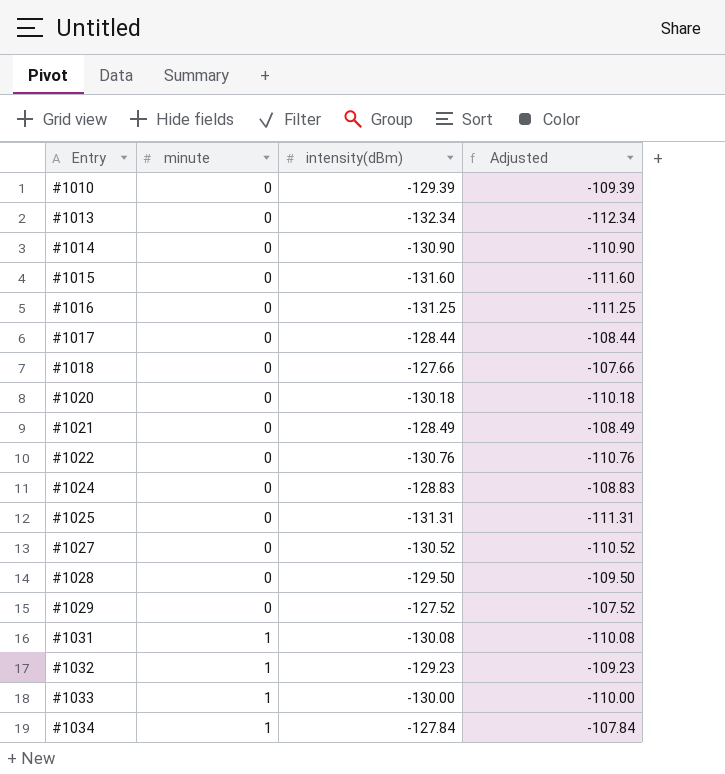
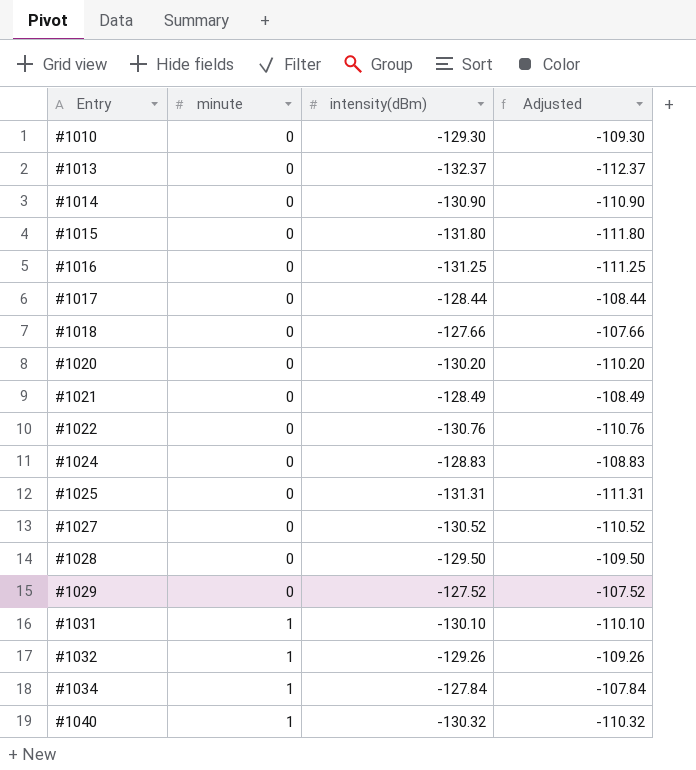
row #1033: 1 | -130.00 | -110.00 -> none
#1010 | intensity(dBm): -129.39 -> -129.30
#1010 | Adjusted: -109.39 -> -109.30
#1013 | intensity(dBm): -132.34 -> -132.37
#1013 | Adjusted: -112.34 -> -112.37
#1015 | intensity(dBm): -131.60 -> -131.80
#1015 | Adjusted: -111.60 -> -111.80
#1020 | intensity(dBm): -130.18 -> -130.20
#1020 | Adjusted: -110.18 -> -110.20
#1031 | intensity(dBm): -130.08 -> -130.10
#1031 | Adjusted: -110.08 -> -110.10
#1032 | intensity(dBm): -129.23 -> -129.26
#1032 | Adjusted: -109.23 -> -109.26
row #1040: none -> 1 | -130.32 | -110.32

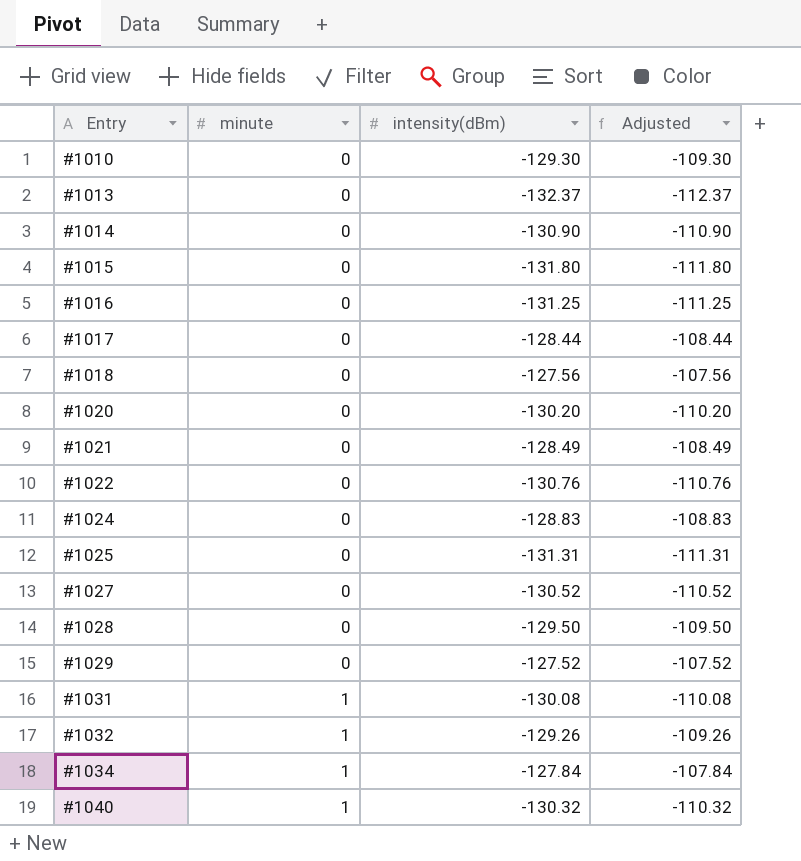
#1018 | intensity(dBm): -127.66 -> -127.56
#1018 | Adjusted: -107.66 -> -107.56
#1031 | intensity(dBm): -130.10 -> -130.08
#1031 | Adjusted: -110.10 -> -110.08

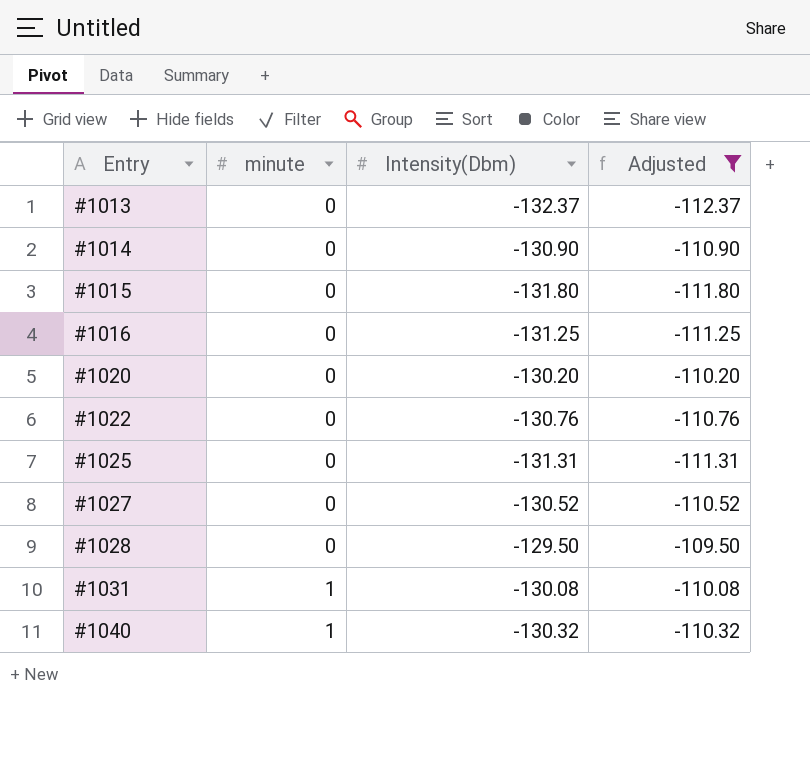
filter: none -> Adjusted <= -109.50
column name: intensity(dBm) -> Intensity(Dbm)

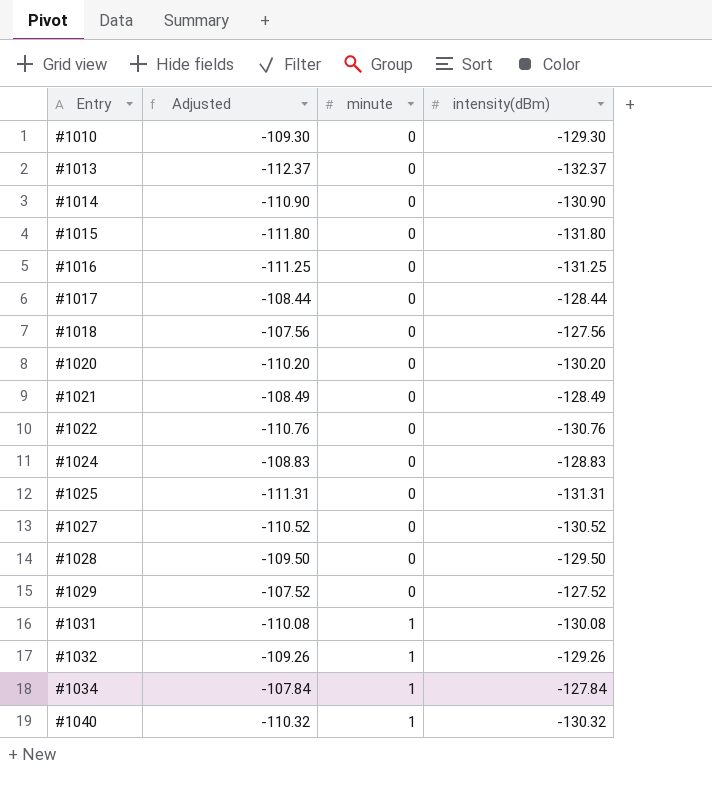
filter: Adjusted <= -109.50 -> none
column Adjusted | position: 4 -> 2
column name: Intensity(Dbm) -> intensity(dBm)

